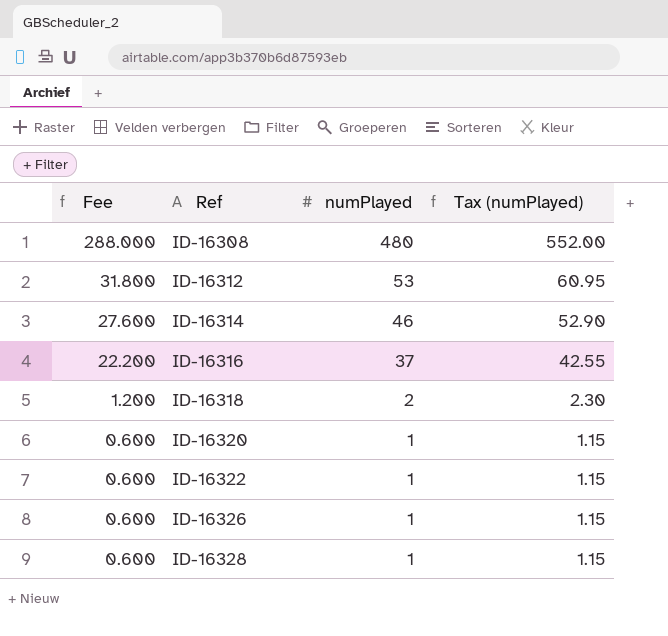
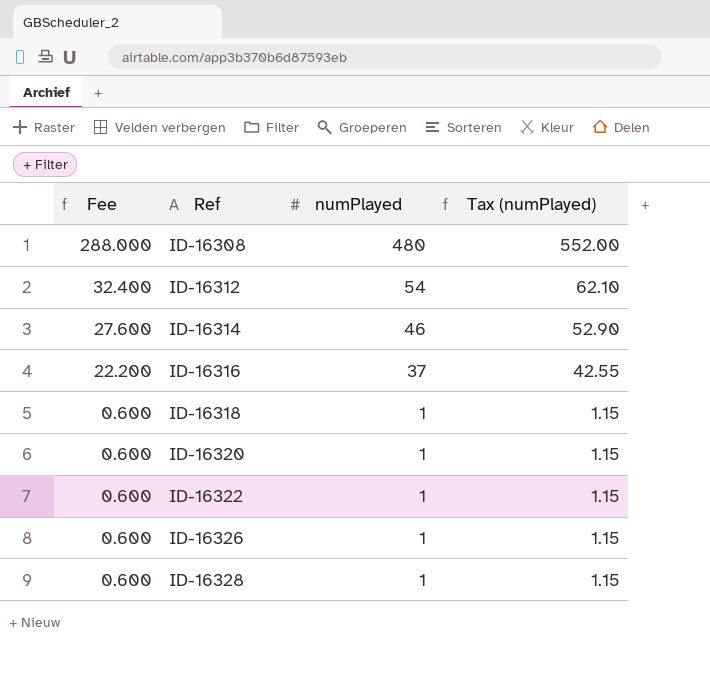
ID-16312 | Fee: 31.800 -> 32.400
ID-16312 | numPlayed: 53 -> 54
ID-16312 | Tax (numPlayed): 60.95 -> 62.10
ID-16318 | Fee: 1.200 -> 0.600
ID-16318 | numPlayed: 2 -> 1
ID-16318 | Tax (numPlayed): 2.30 -> 1.15

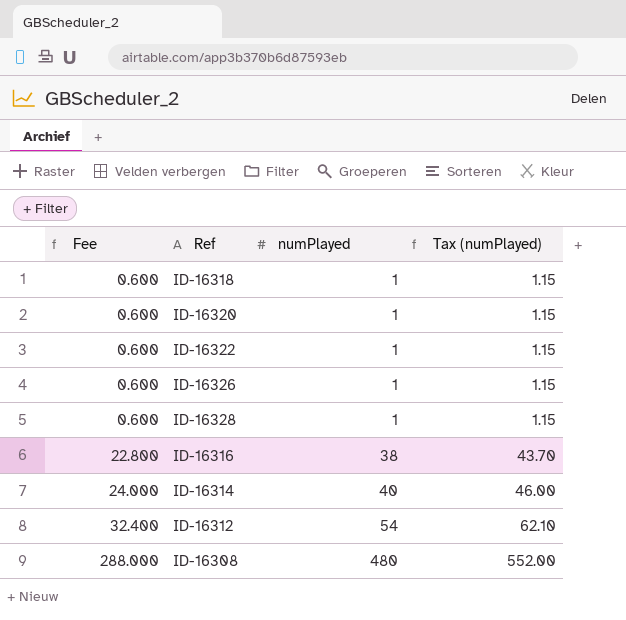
row order: Fee descending -> Fee ascending
ID-16316 | Fee: 22.200 -> 22.800
ID-16316 | numPlayed: 37 -> 38
ID-16316 | Tax (numPlayed): 42.55 -> 43.70
ID-16314 | Fee: 27.600 -> 24.000
ID-16314 | numPlayed: 46 -> 40
ID-16314 | Tax (numPlayed): 52.90 -> 46.00

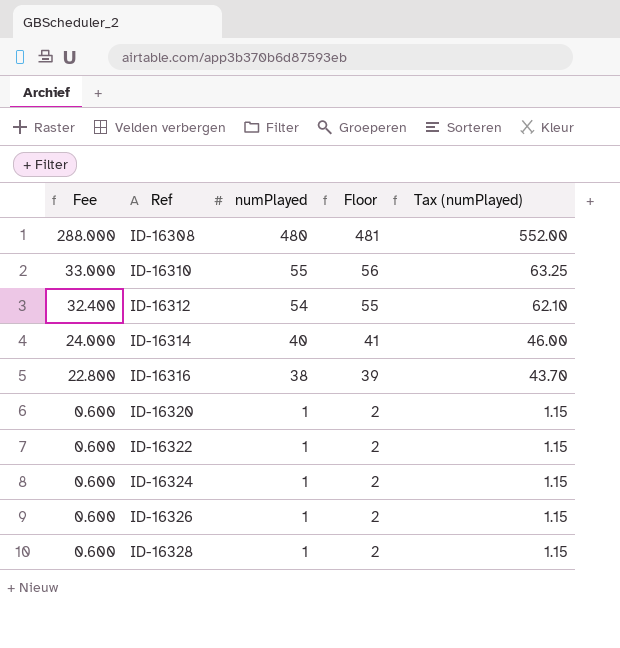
row order: Fee ascending -> Fee descending
column Floor | formula: none -> [numPlayed] + 1
row ID-16318: 0.600 | 1 | 1.15 -> none
row ID-16310: none -> 33.000 | 55 | 56 | 63.25
row ID-16324: none -> 0.600 | 1 | 2 | 1.15

